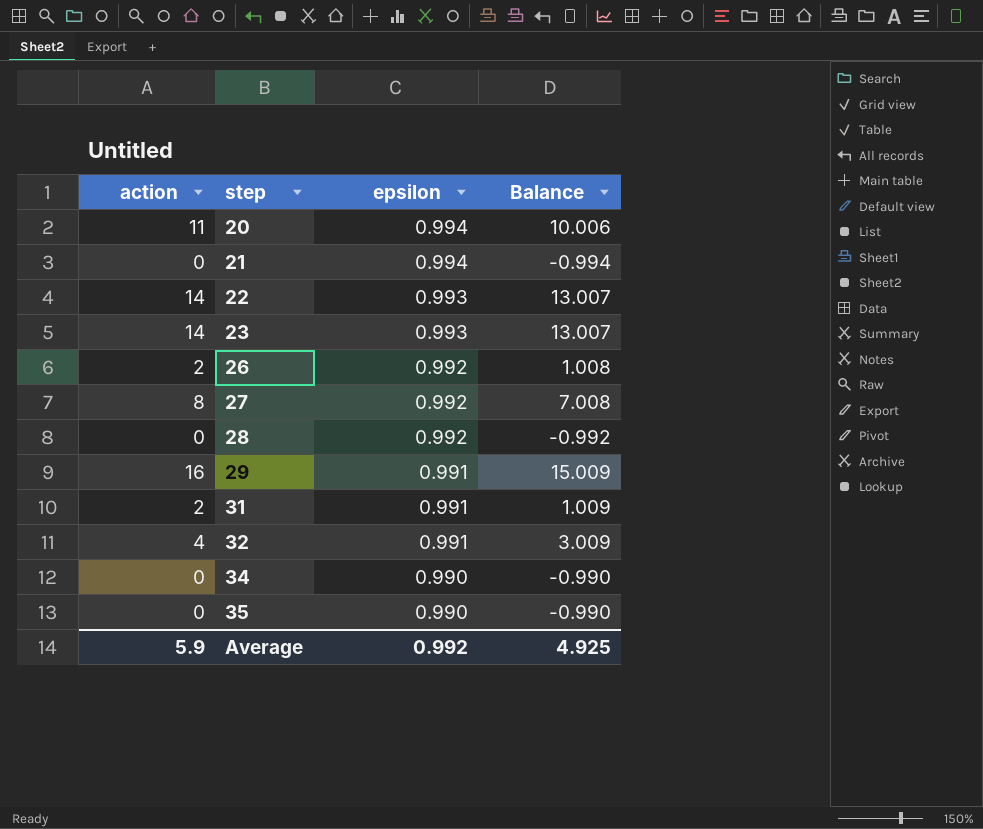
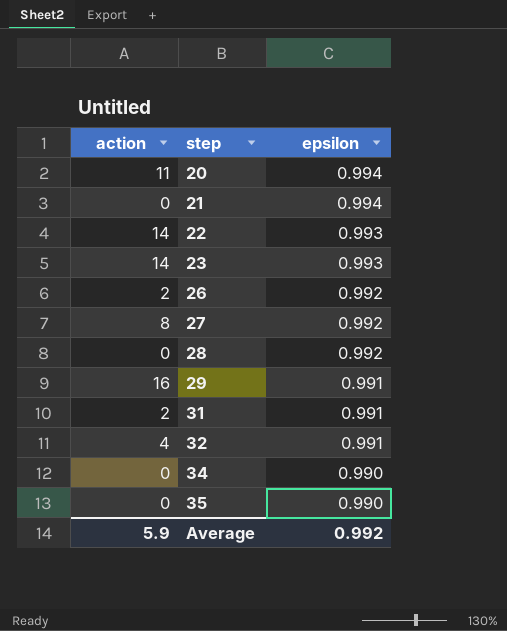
column Balance | formula: [action] - [epsilon] -> none

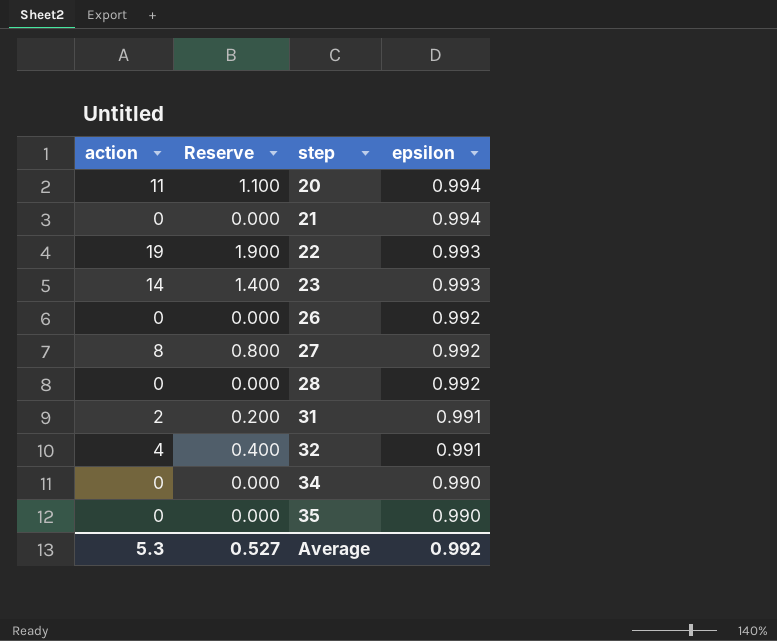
column Reserve | formula: none -> [action] * 0.1
row 29: 16 | 0.991 -> none
22 | action: 14 -> 19
26 | action: 2 -> 0
Average | action: 5.9 -> 5.3

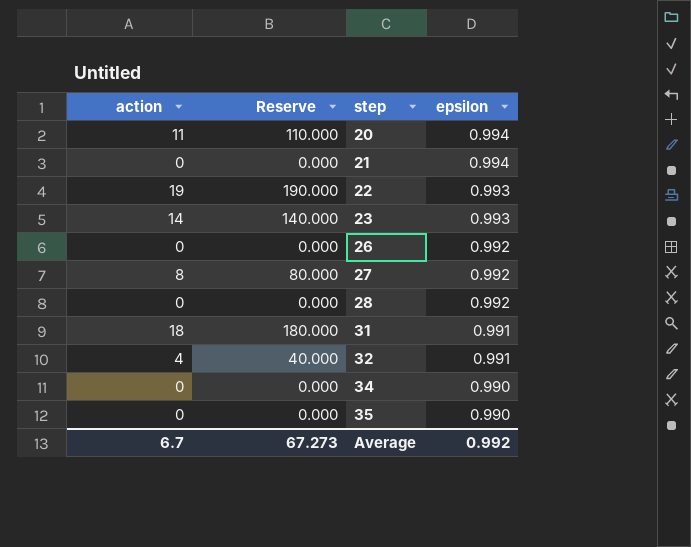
column Reserve | formula: [action] * 0.1 -> [action] * 10
31 | action: 2 -> 18
Average | action: 5.3 -> 6.7
Average | Reserve: 0.527 -> 67.273

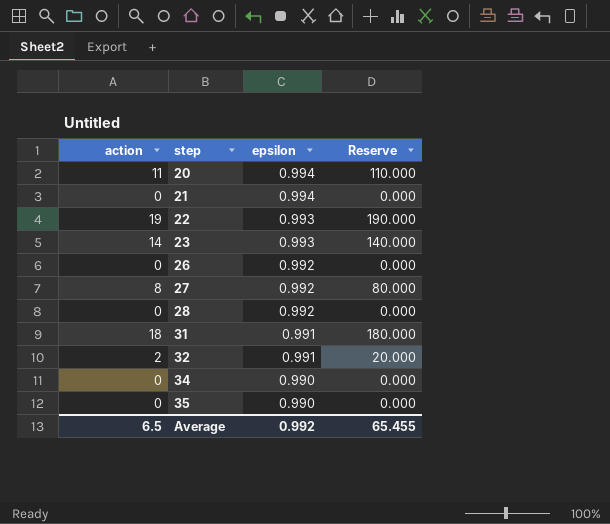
column Reserve | position: 2 -> 4
32 | action: 4 -> 2
32 | Reserve: 40.000 -> 20.000
Average | action: 6.7 -> 6.5
Average | Reserve: 67.273 -> 65.455

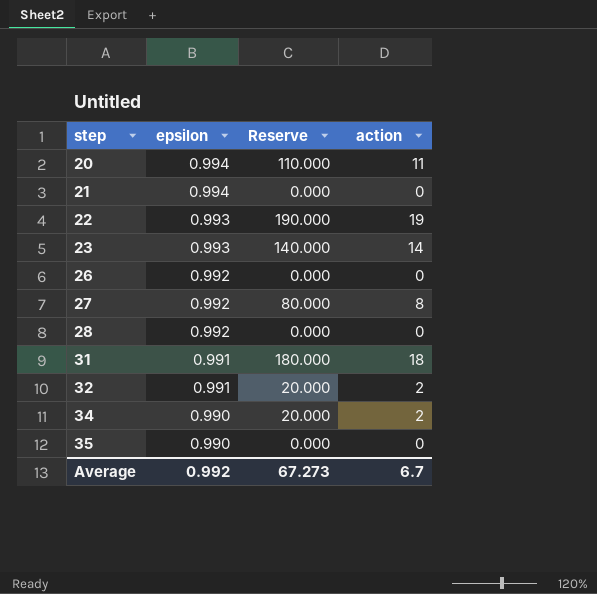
column action | position: 1 -> 4
34 | Reserve: 0.000 -> 20.000
34 | action: 0 -> 2
Average | Reserve: 65.455 -> 67.273
Average | action: 6.5 -> 6.7

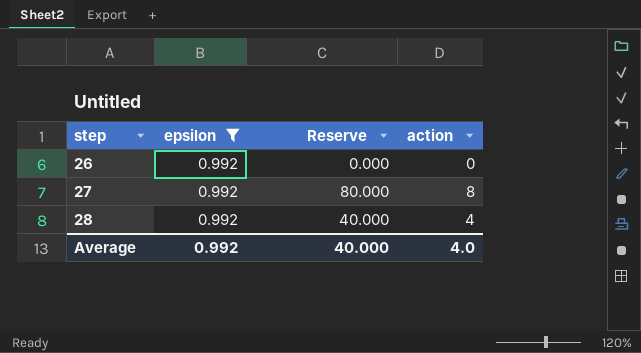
filter: none -> epsilon = 0.992
28 | Reserve: 0.000 -> 40.000
28 | action: 0 -> 4
Average | Reserve: 67.273 -> 40.000
Average | action: 6.7 -> 4.0

